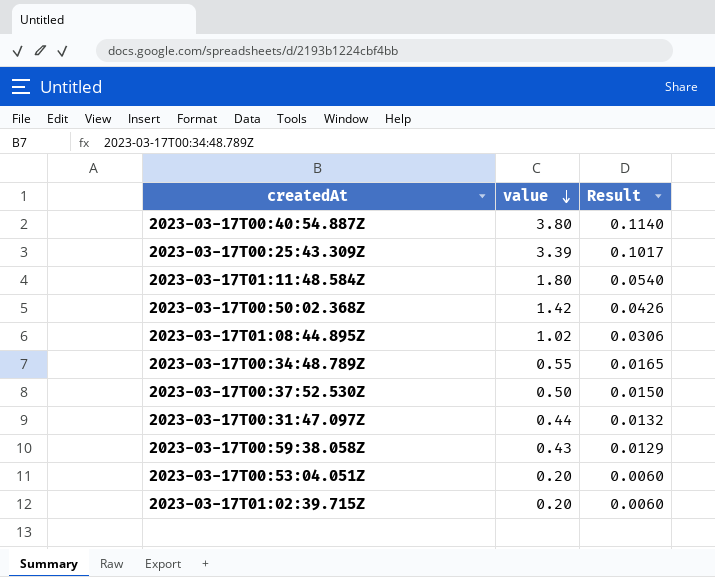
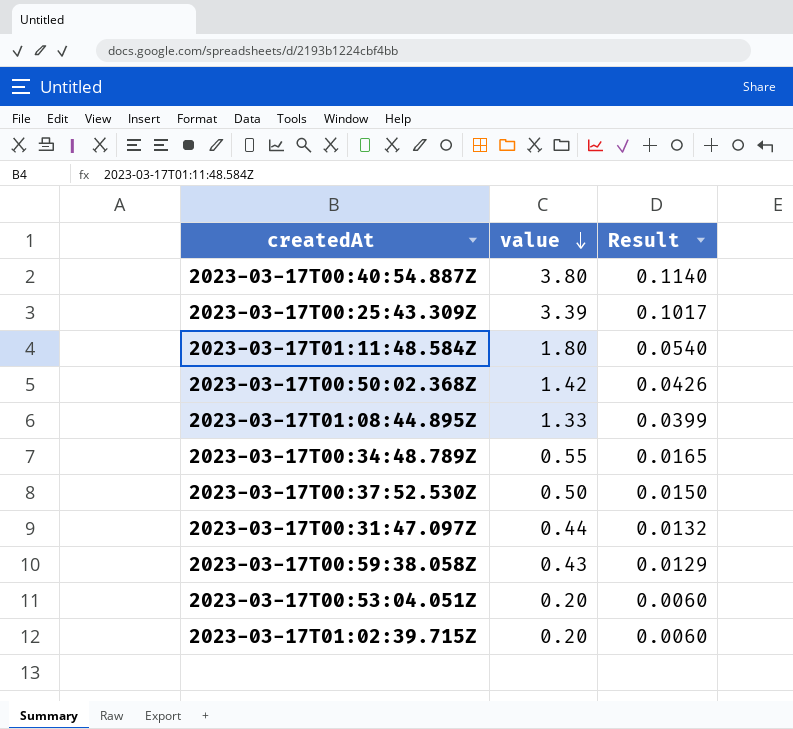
2023-03-17T01:08:44.895Z | value: 1.02 -> 1.33
2023-03-17T01:08:44.895Z | Result: 0.0306 -> 0.0399

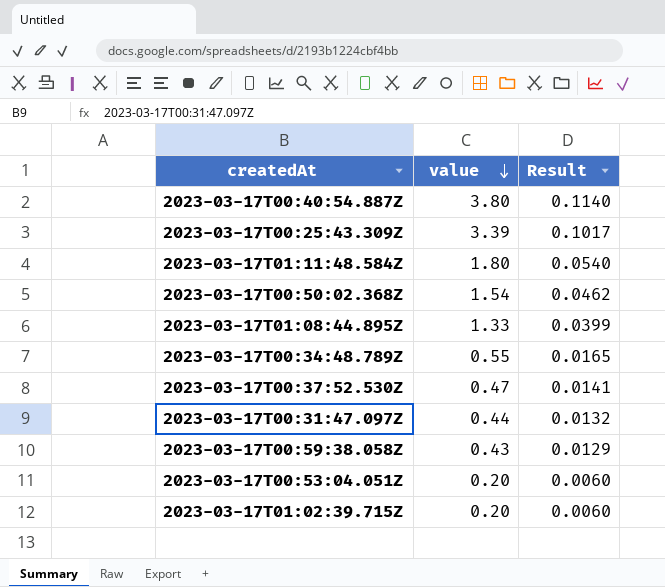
2023-03-17T00:50:02.368Z | value: 1.42 -> 1.54
2023-03-17T00:50:02.368Z | Result: 0.0426 -> 0.0462
2023-03-17T00:37:52.530Z | value: 0.50 -> 0.47
2023-03-17T00:37:52.530Z | Result: 0.0150 -> 0.0141

